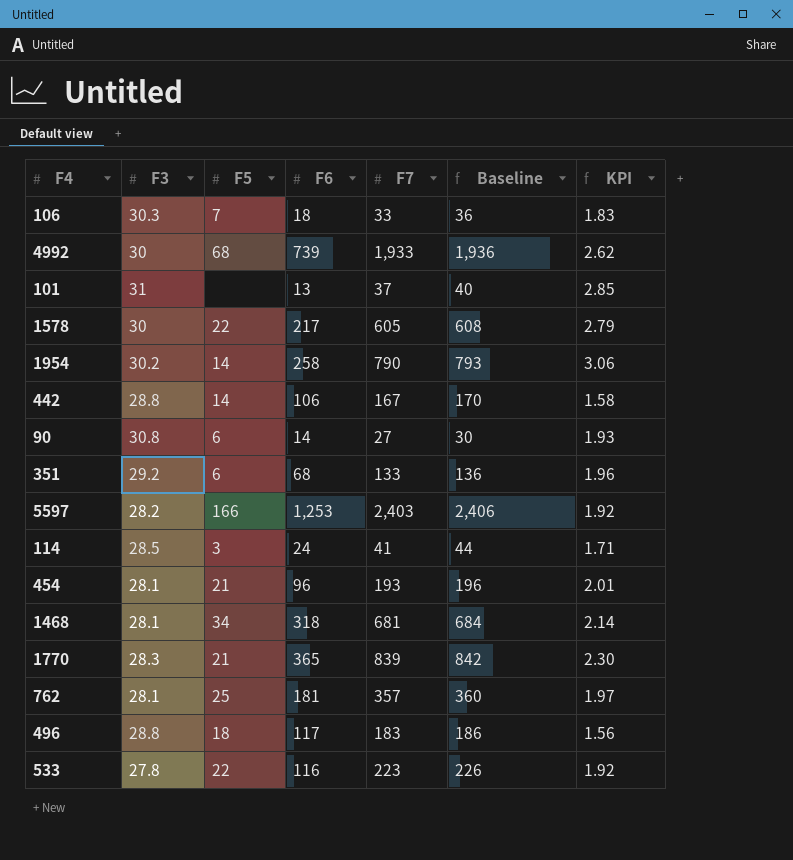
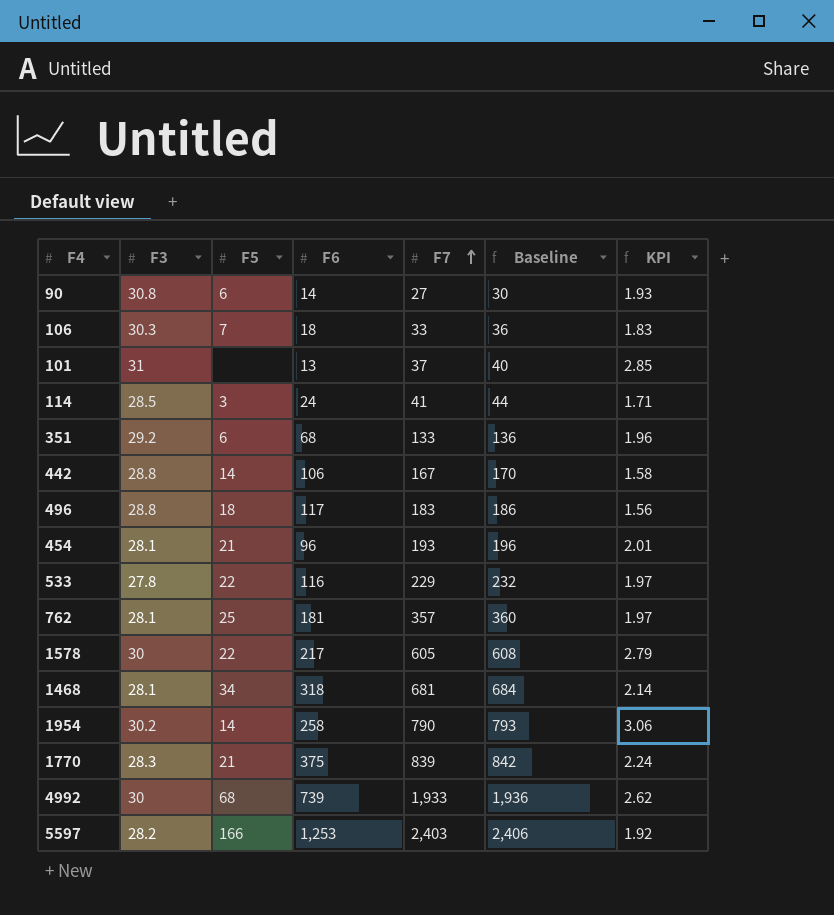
row order: none -> F7 ascending
533 | F7: 223 -> 229
533 | Baseline: 226 -> 232
533 | KPI: 1.92 -> 1.97
1770 | F6: 365 -> 375
1770 | KPI: 2.30 -> 2.24

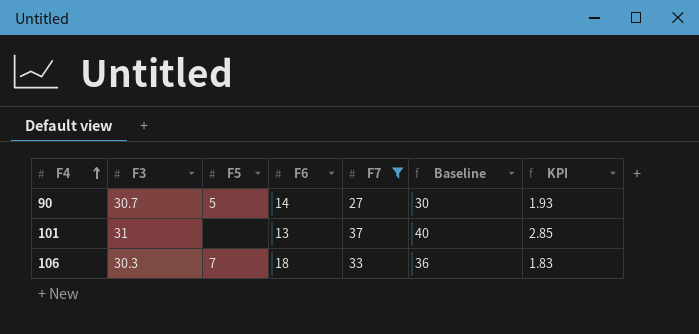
filter: none -> F7 <= 37
row order: F7 ascending -> F4 ascending
90 | F3: 30.8 -> 30.7
90 | F5: 6 -> 5

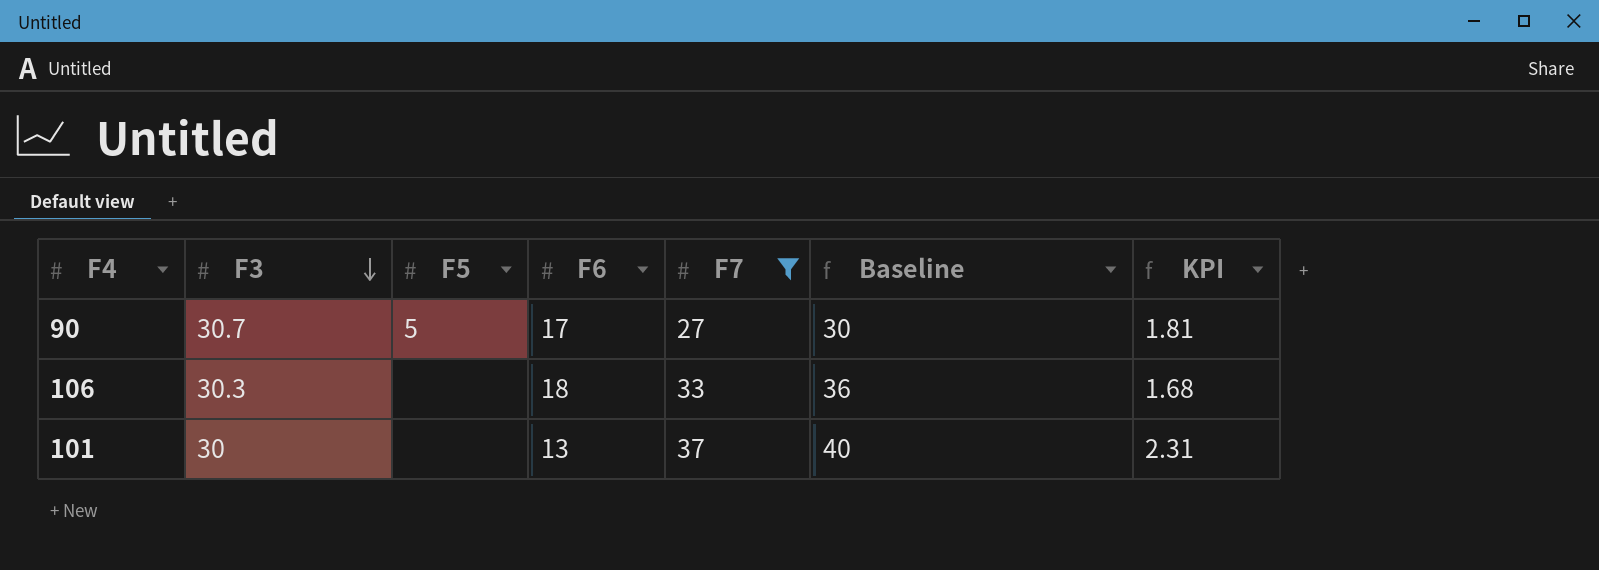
row order: F4 ascending -> F3 descending
column KPI | formula: [F7] / [F6] -> [F3] / [F6]
90 | F6: 14 -> 17
106 | F5: 7 -> none
101 | F3: 31 -> 30

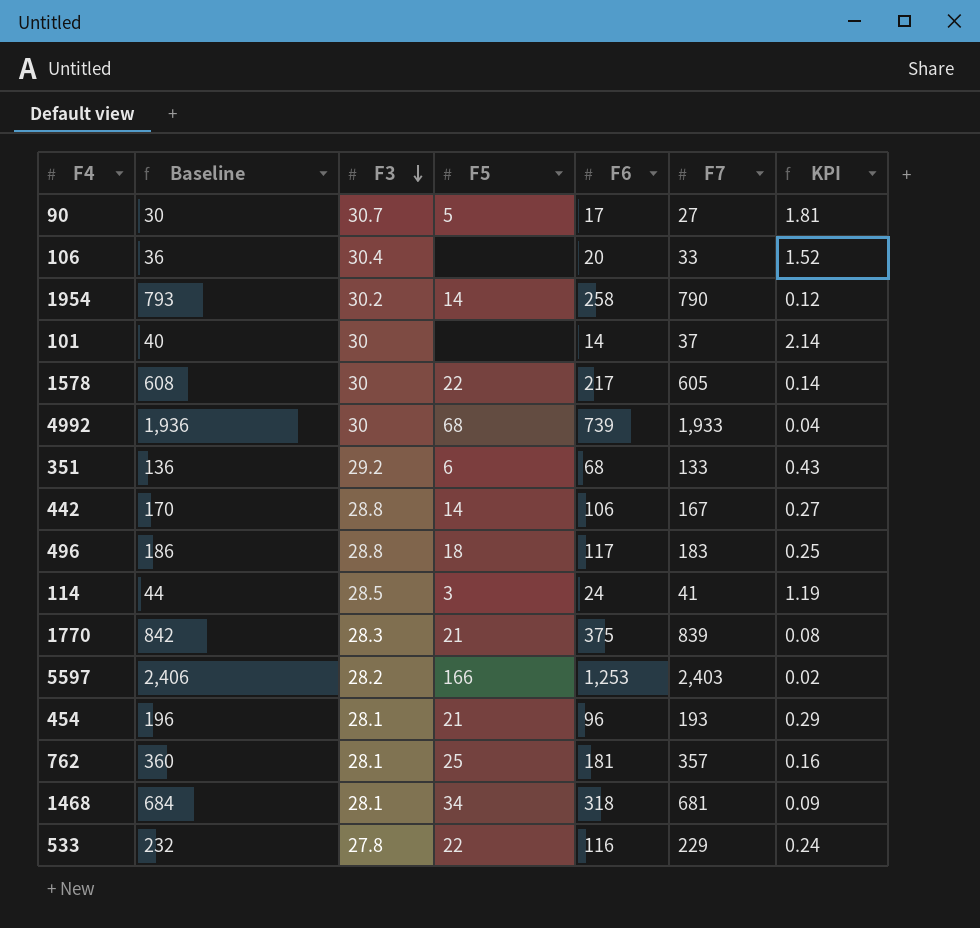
filter: F7 <= 37 -> none
column Baseline | position: 6 -> 2
106 | F3: 30.3 -> 30.4
106 | F6: 18 -> 20
106 | KPI: 1.68 -> 1.52
101 | F6: 13 -> 14
101 | KPI: 2.31 -> 2.14

